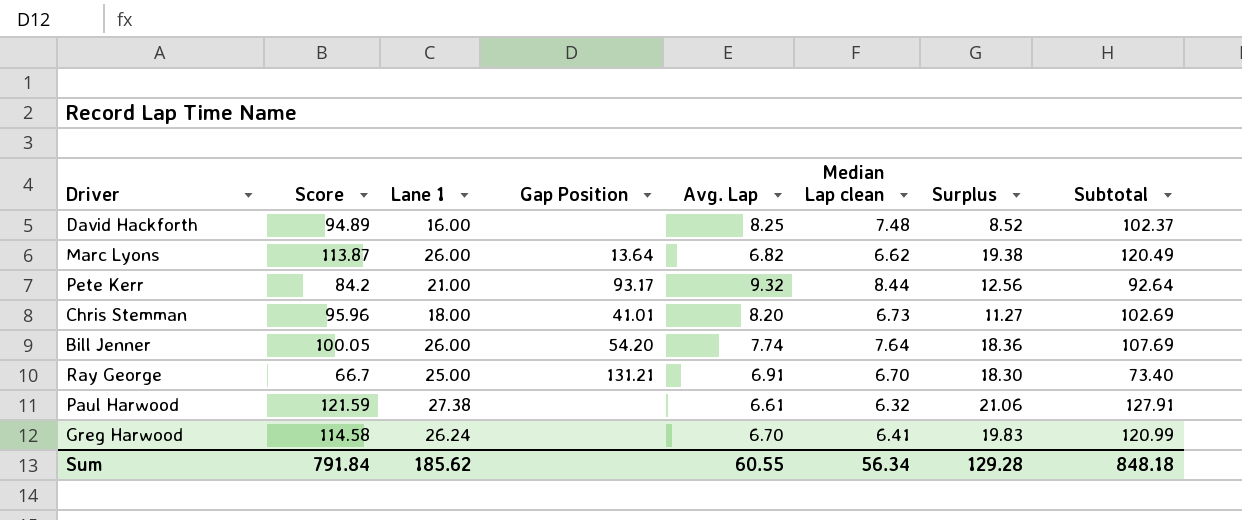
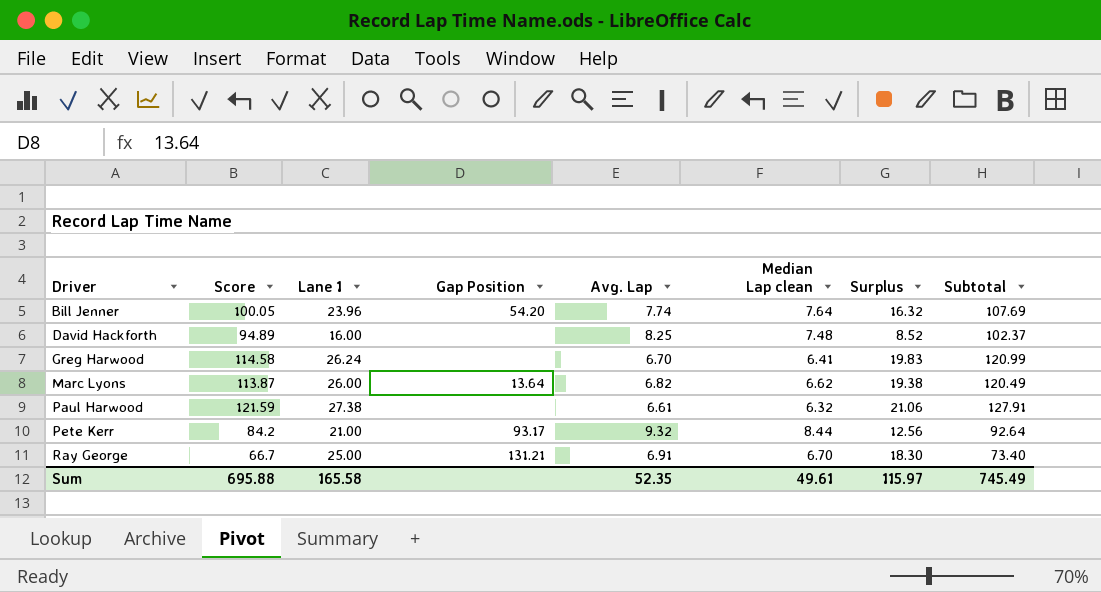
row order: none -> Driver ascending
row Chris Stemman: 95.96 | 18.00 | 41.01 | 8.20 | 6.73 | 11.27 | 102.69 -> none
Bill Jenner | Lane 1: 26.00 -> 23.96
Bill Jenner | Surplus: 18.36 -> 16.32
Sum | Score: 791.84 -> 695.88
Sum | Lane 1: 185.62 -> 165.58
Sum | Avg. Lap: 60.55 -> 52.35
Sum | Median Lap clean: 56.34 -> 49.61
Sum | Surplus: 129.28 -> 115.97
Sum | Subtotal: 848.18 -> 745.49

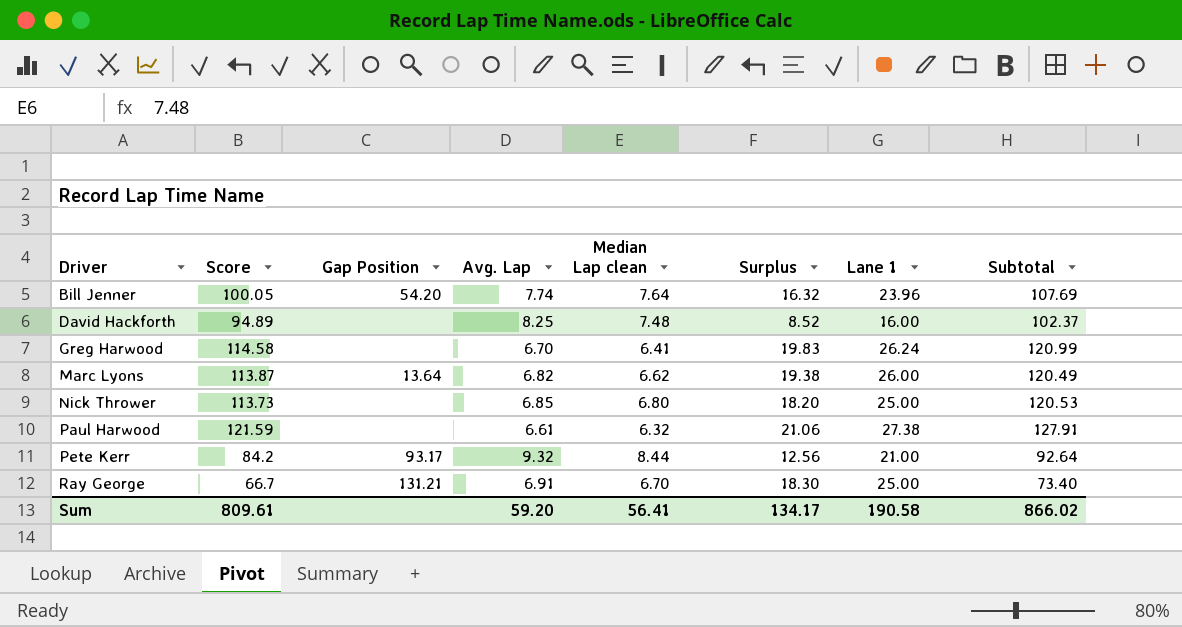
column Lane 1 | position: 3 -> 7
row Nick Thrower: none -> 113.73 | none | 6.85 | 6.80 | 18.20 | 25.00 | 120.53
Sum | Score: 695.88 -> 809.61
Sum | Avg. Lap: 52.35 -> 59.20
Sum | Median Lap clean: 49.61 -> 56.41
Sum | Surplus: 115.97 -> 134.17
Sum | Lane 1: 165.58 -> 190.58
Sum | Subtotal: 745.49 -> 866.02

